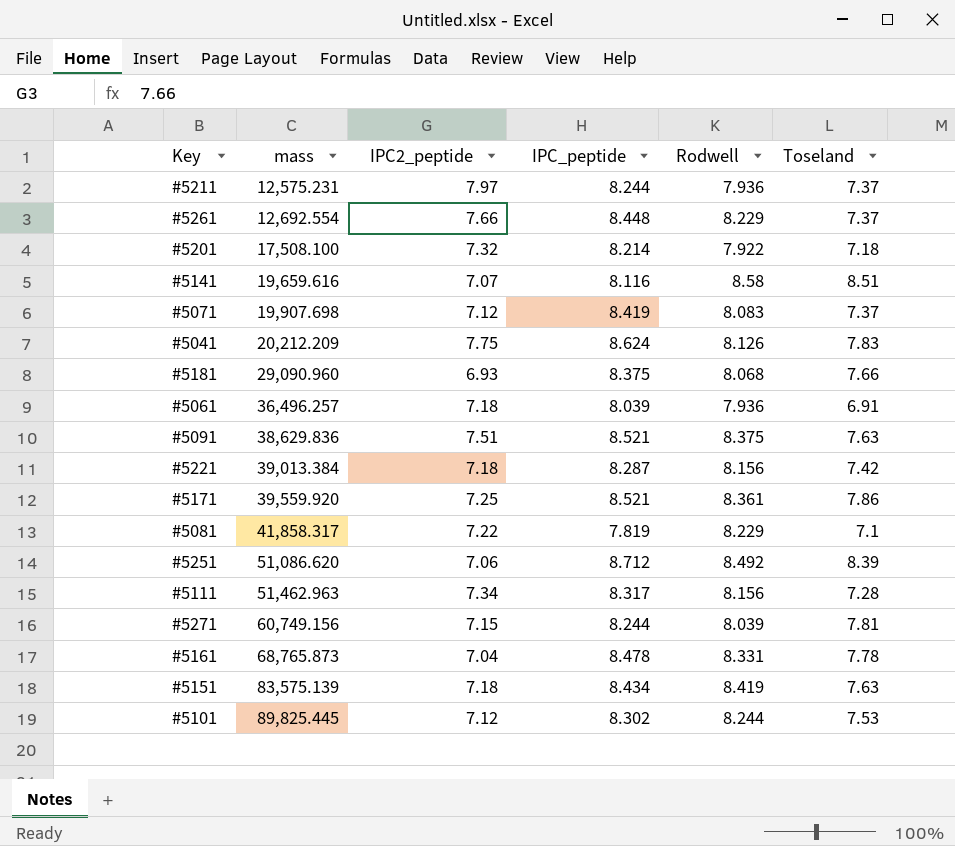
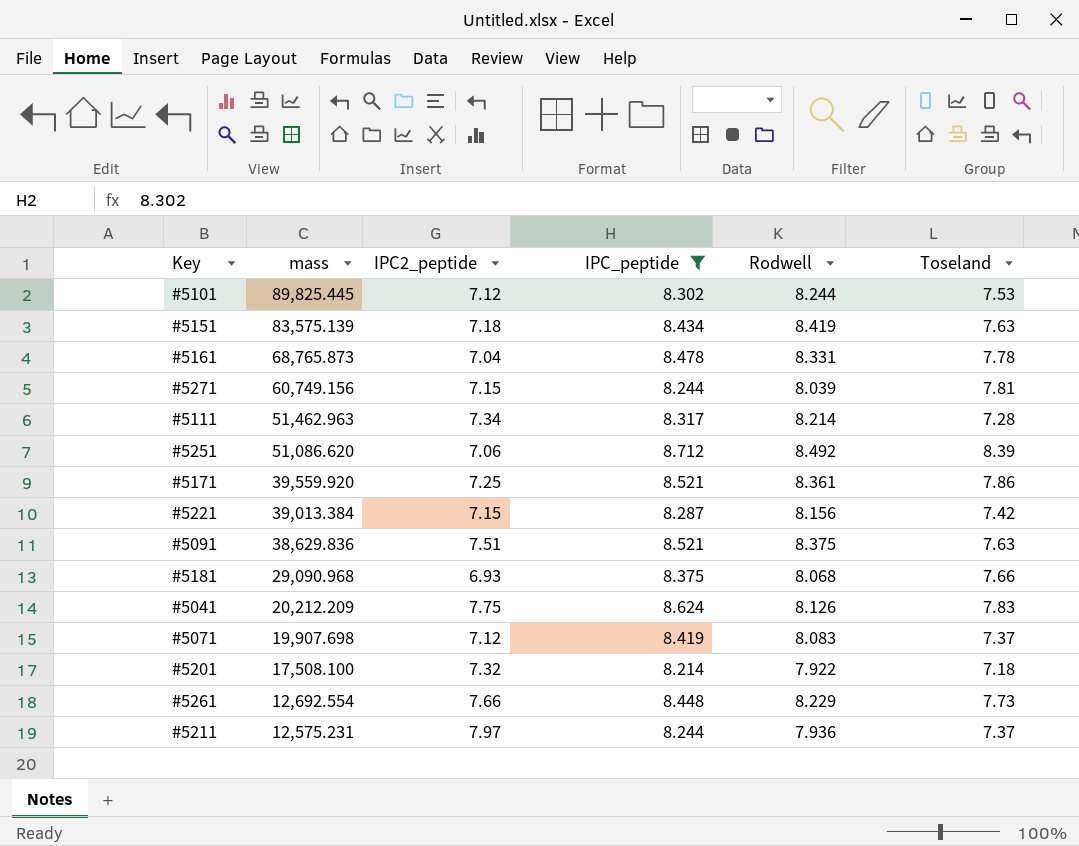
filter: none -> IPC_peptide >= 8.214
row order: mass ascending -> mass descending
#5111 | Rodwell: 8.156 -> 8.214
#5221 | IPC2_peptide: 7.18 -> 7.15
#5181 | mass: 29,090.960 -> 29,090.968
#5261 | Toseland: 7.37 -> 7.73

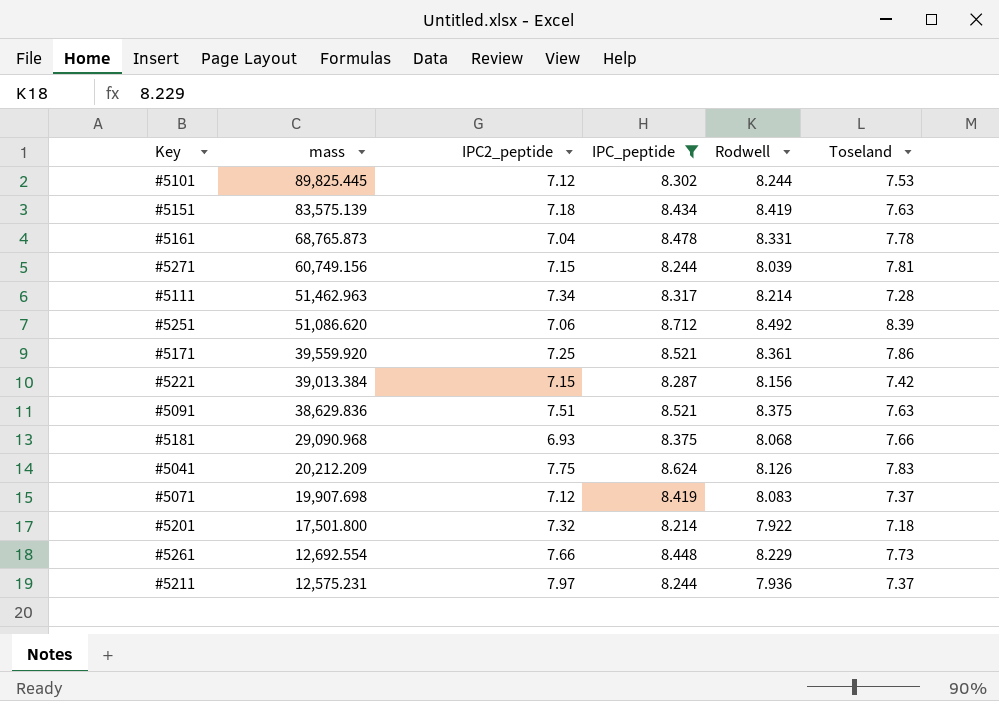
#5201 | mass: 17,508.100 -> 17,501.800

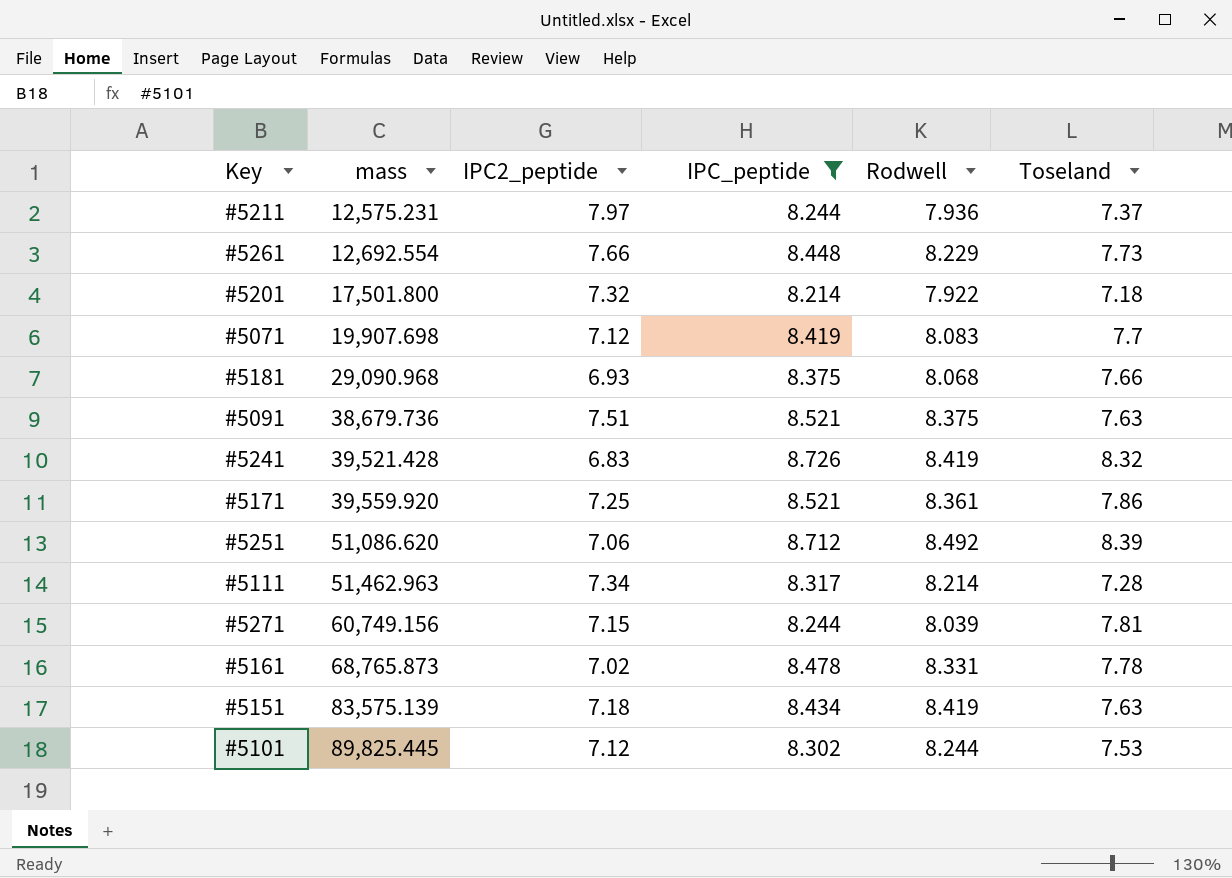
row order: mass descending -> mass ascending
row #5221: 39,013.384 | 7.15 | 8.287 | 8.156 | 7.42 -> none
row #5041: 20,212.209 | 7.75 | 8.624 | 8.126 | 7.83 -> none
#5071 | Toseland: 7.37 -> 7.7
#5091 | mass: 38,629.836 -> 38,679.736
row #5241: none -> 39,521.428 | 6.83 | 8.726 | 8.419 | 8.32
#5161 | IPC2_peptide: 7.04 -> 7.02

